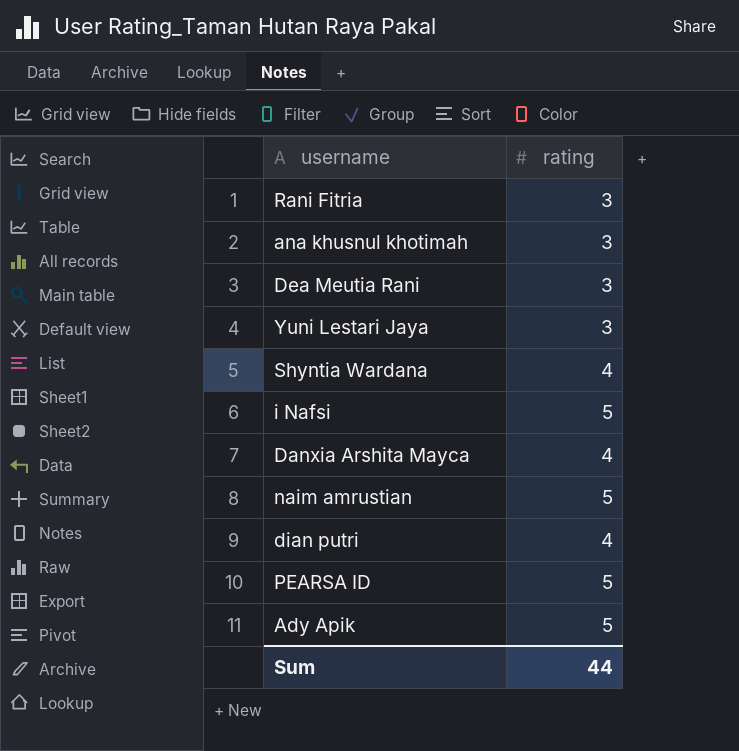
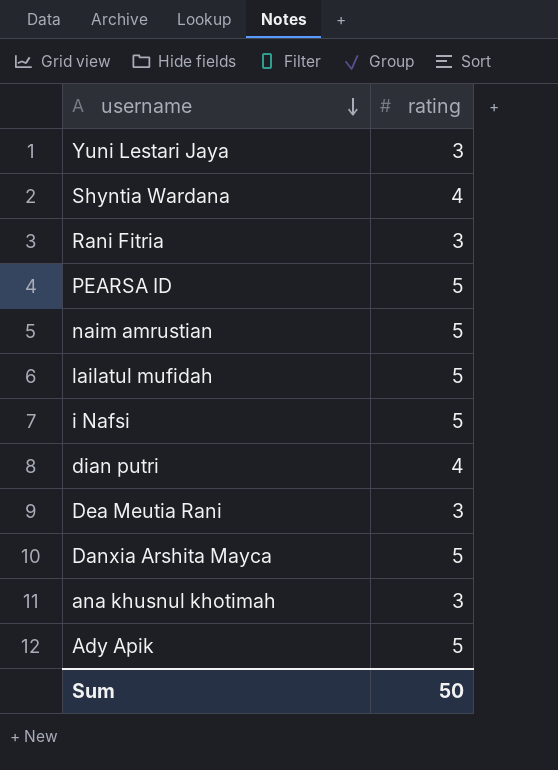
row order: none -> username descending
row lailatul mufidah: none -> 5
Danxia Arshita Mayca | rating: 4 -> 5
Sum | rating: 44 -> 50

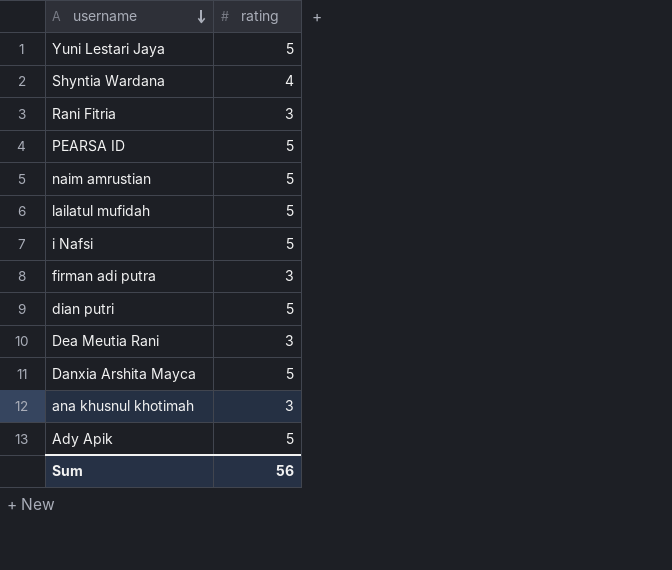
Yuni Lestari Jaya | rating: 3 -> 5
row firman adi putra: none -> 3
dian putri | rating: 4 -> 5
Sum | rating: 50 -> 56

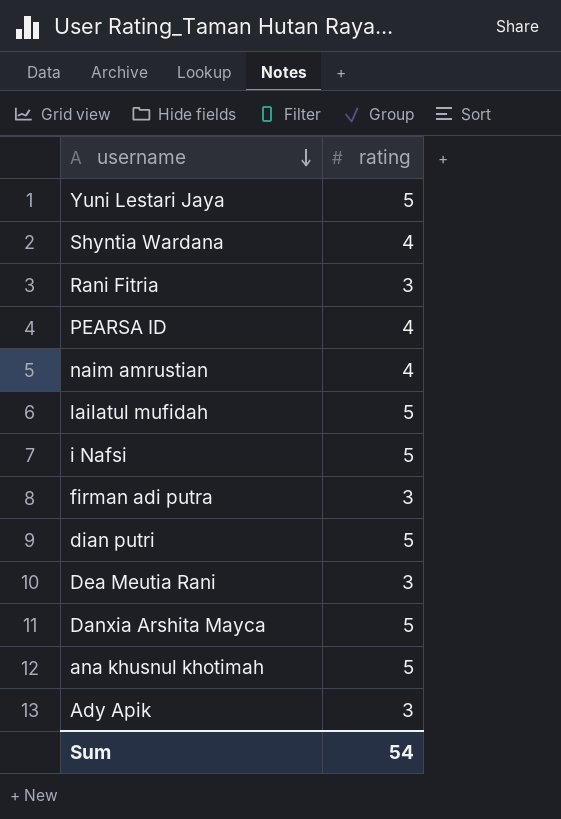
PEARSA ID | rating: 5 -> 4
naim amrustian | rating: 5 -> 4
ana khusnul khotimah | rating: 3 -> 5
Ady Apik | rating: 5 -> 3
Sum | rating: 56 -> 54

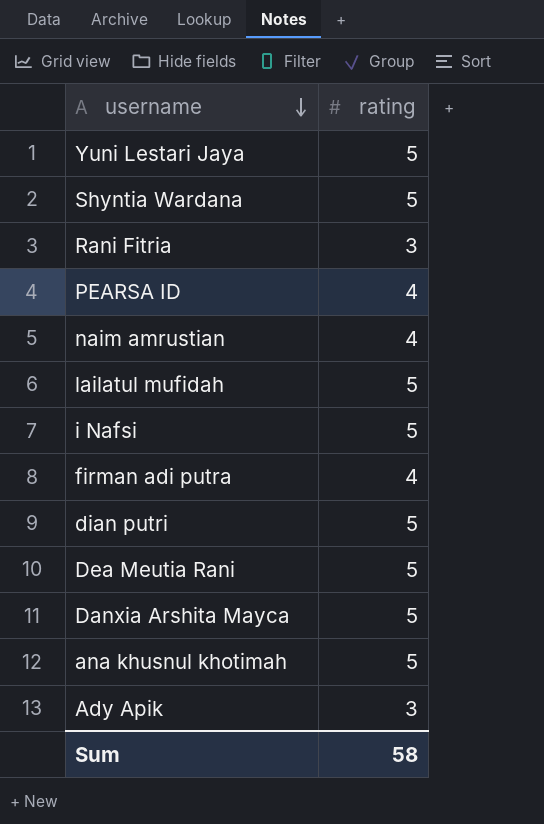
Shyntia Wardana | rating: 4 -> 5
firman adi putra | rating: 3 -> 4
Dea Meutia Rani | rating: 3 -> 5
Sum | rating: 54 -> 58

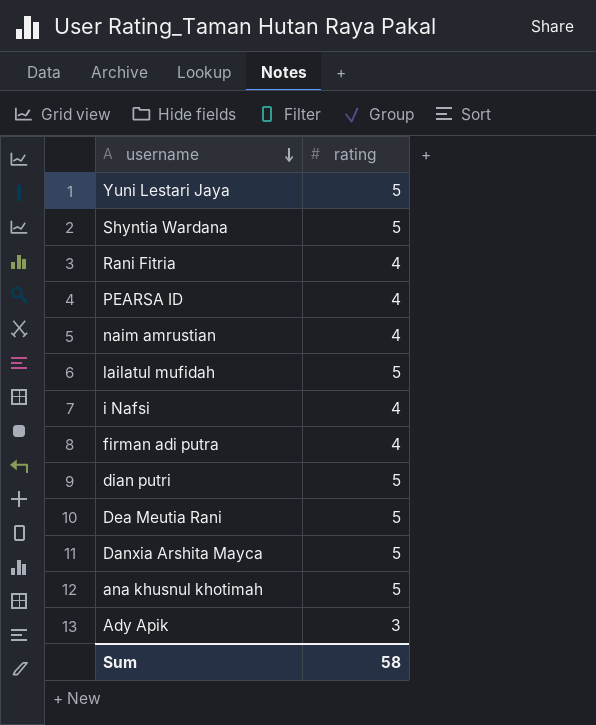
Rani Fitria | rating: 3 -> 4
i Nafsi | rating: 5 -> 4

